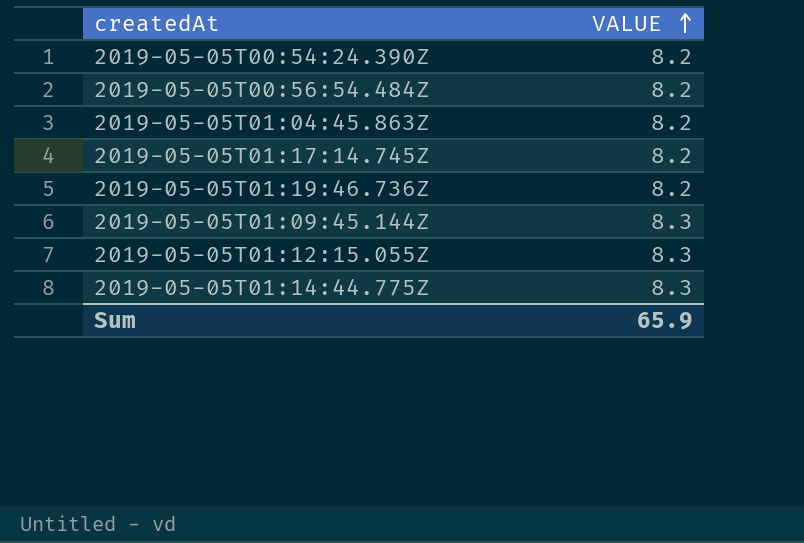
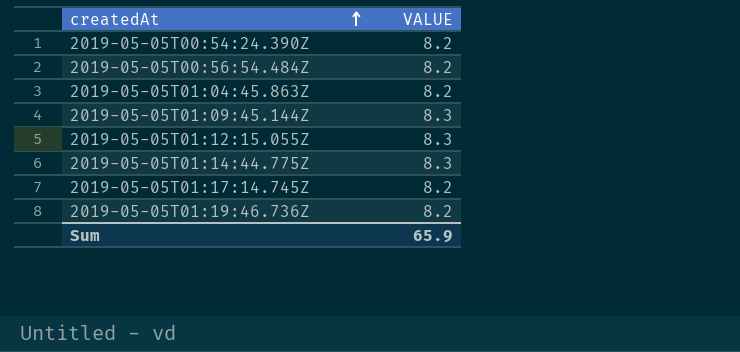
row order: VALUE ascending -> createdAt ascending

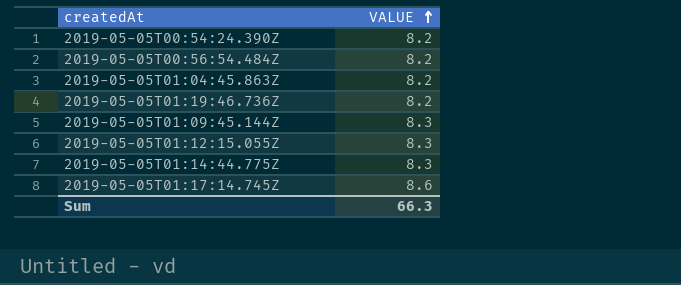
row order: createdAt ascending -> VALUE ascending
2019-05-05T01:17:14.745Z | VALUE: 8.2 -> 8.6
Sum | VALUE: 65.9 -> 66.3

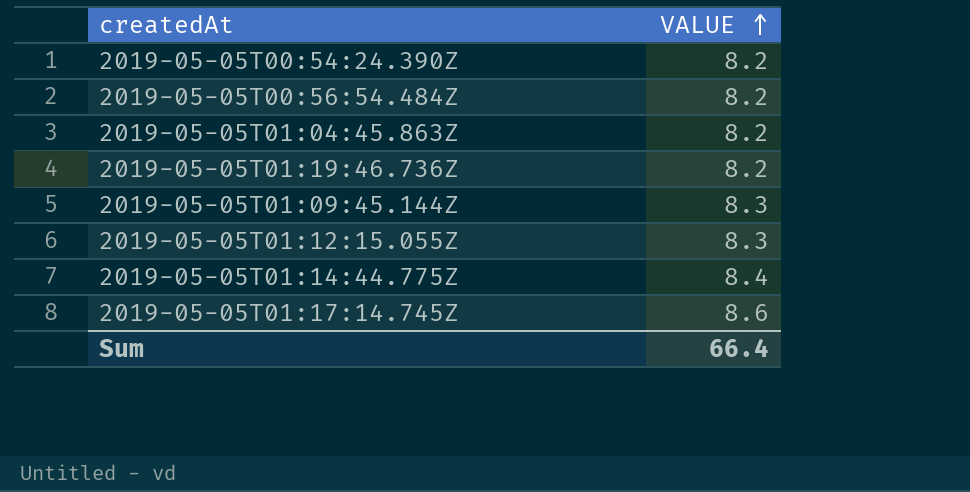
2019-05-05T01:14:44.775Z | VALUE: 8.3 -> 8.4
Sum | VALUE: 66.3 -> 66.4

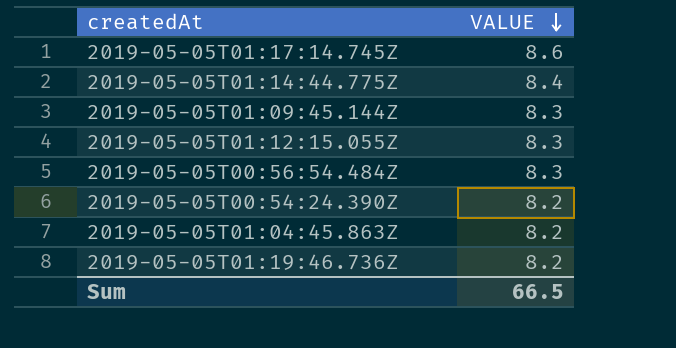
row order: VALUE ascending -> VALUE descending
2019-05-05T00:56:54.484Z | VALUE: 8.2 -> 8.3
Sum | VALUE: 66.4 -> 66.5

